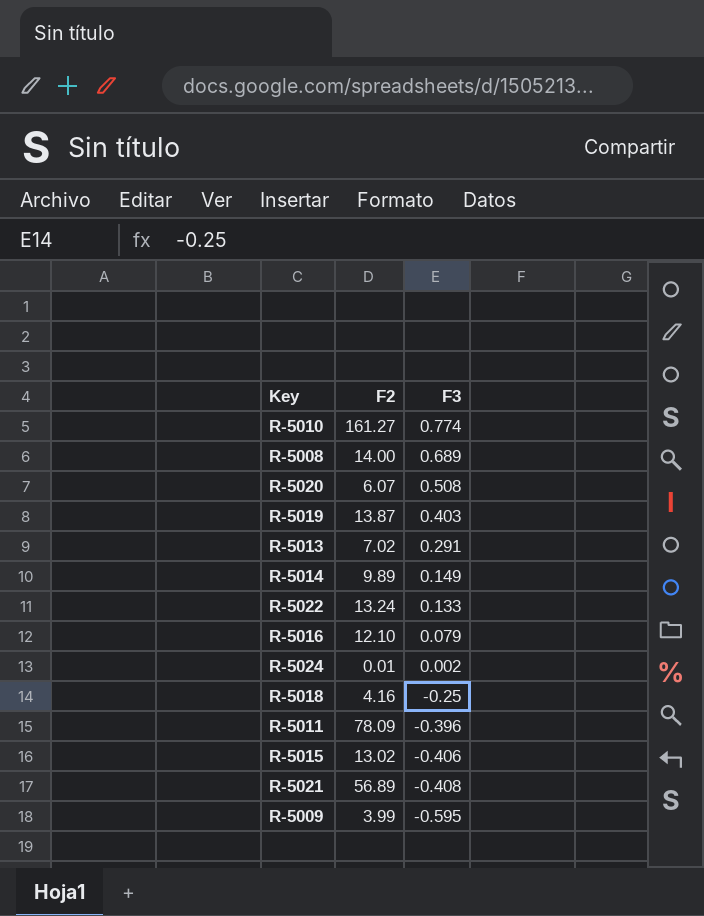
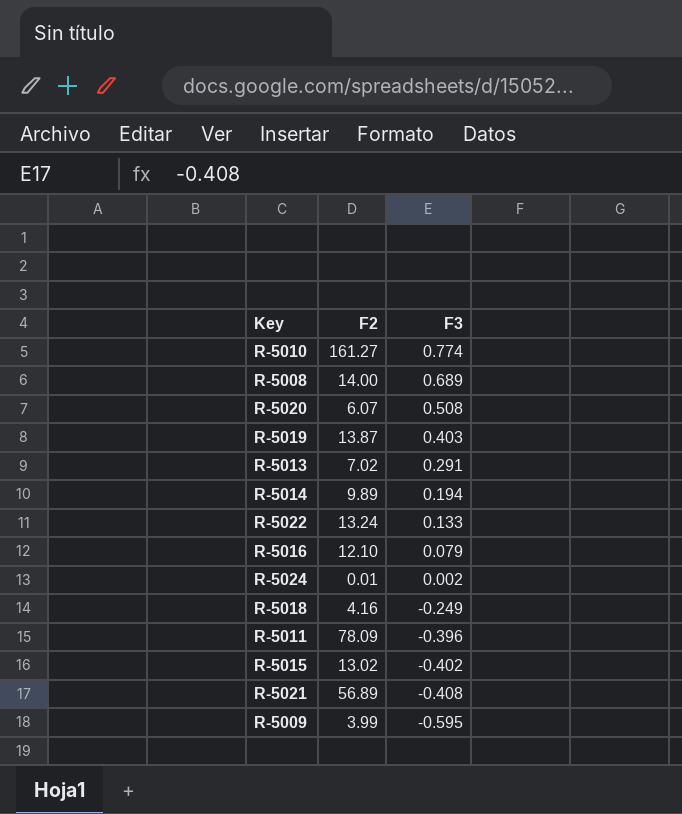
R-5014 | F3: 0.149 -> 0.194
R-5018 | F3: -0.25 -> -0.249
R-5015 | F3: -0.406 -> -0.402

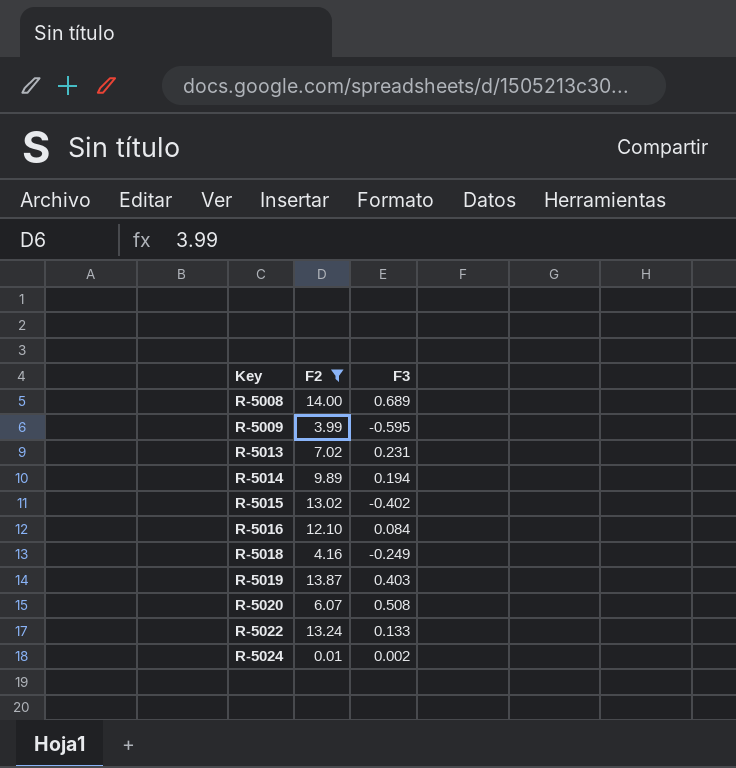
filter: none -> F2 <= 14.00
row order: F3 descending -> Key ascending
R-5013 | F3: 0.291 -> 0.231
R-5016 | F3: 0.079 -> 0.084

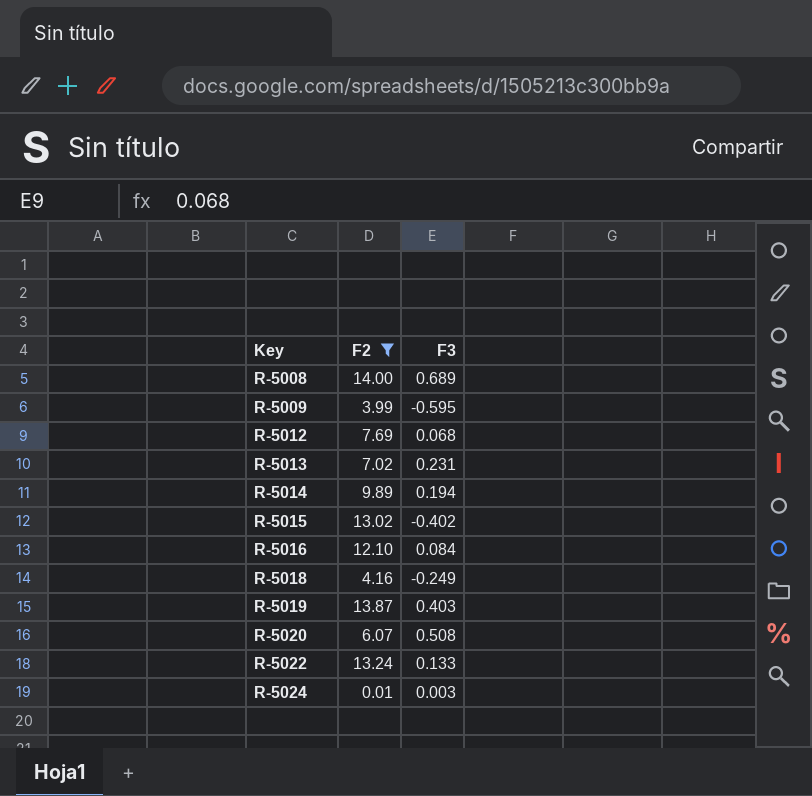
row R-5012: none -> 7.69 | 0.068
R-5024 | F3: 0.002 -> 0.003

